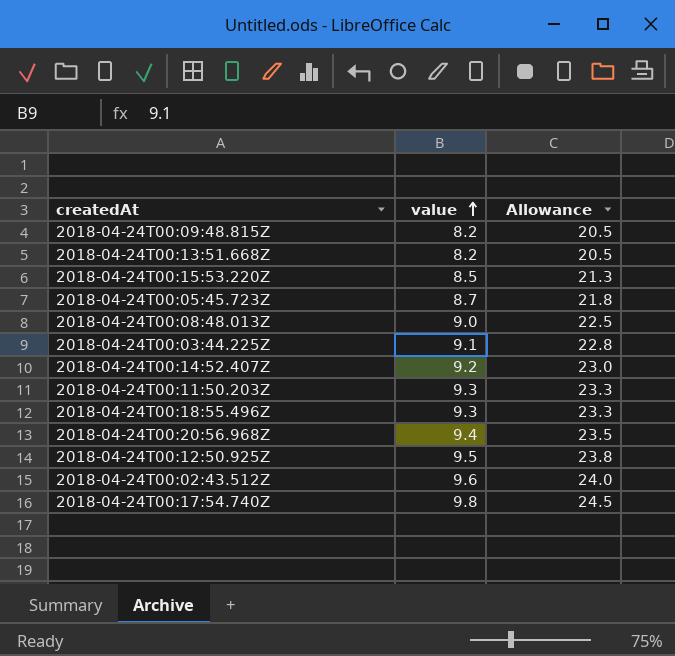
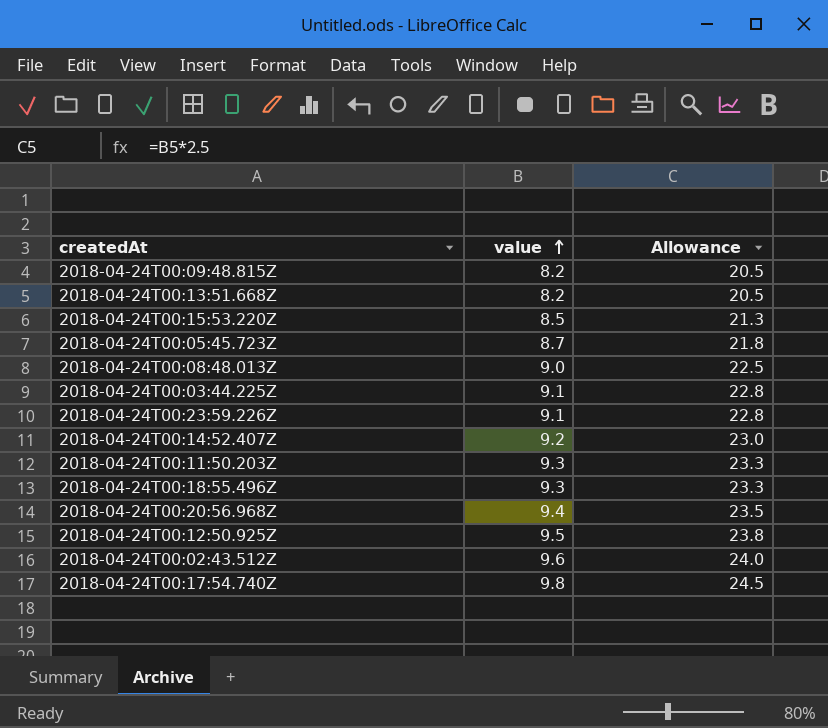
row 2018-04-24T00:23:59.226Z: none -> 9.1 | 22.8

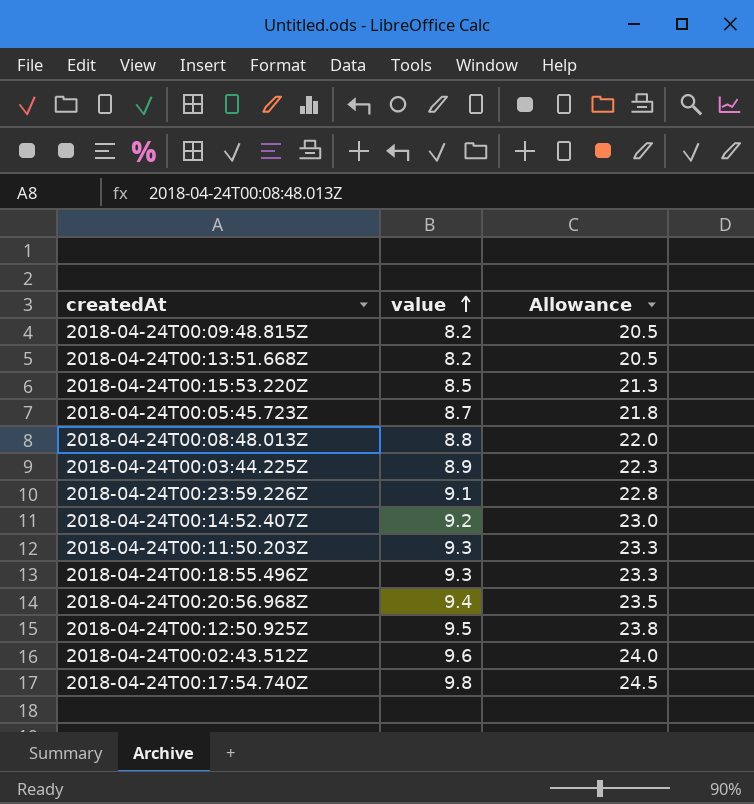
2018-04-24T00:08:48.013Z | value: 9.0 -> 8.8
2018-04-24T00:08:48.013Z | Allowance: 22.5 -> 22.0
2018-04-24T00:03:44.225Z | value: 9.1 -> 8.9
2018-04-24T00:03:44.225Z | Allowance: 22.8 -> 22.3

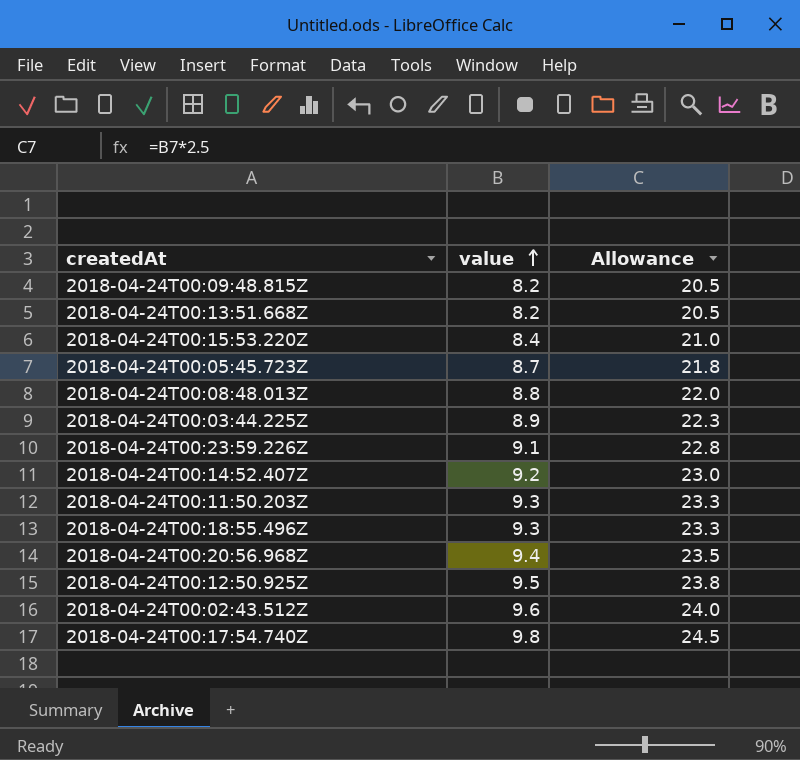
2018-04-24T00:15:53.220Z | value: 8.5 -> 8.4
2018-04-24T00:15:53.220Z | Allowance: 21.3 -> 21.0

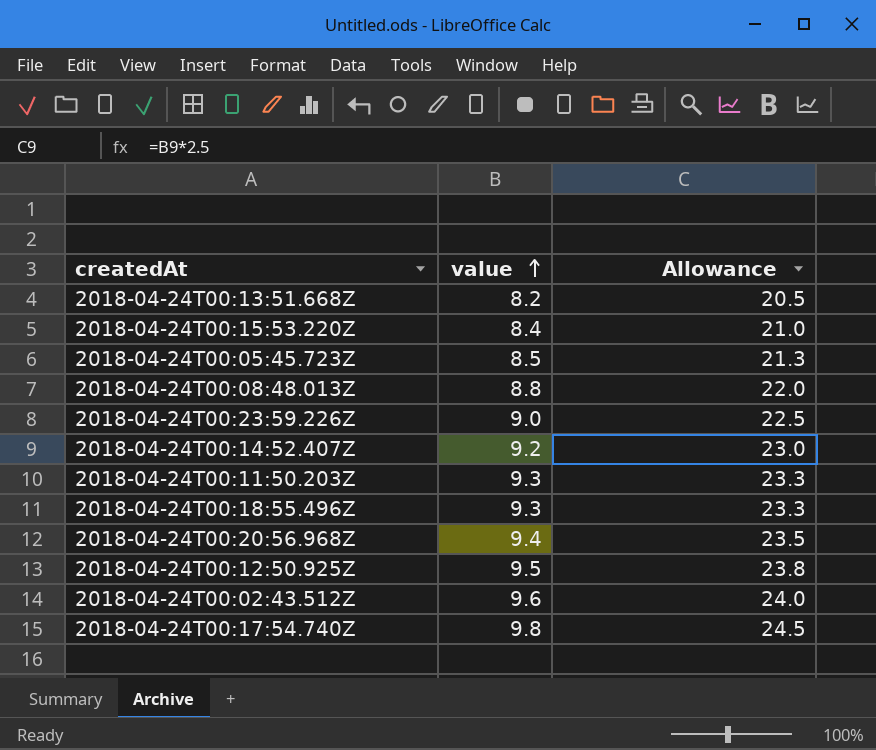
row 2018-04-24T00:09:48.815Z: 8.2 | 20.5 -> none
row 2018-04-24T00:03:44.225Z: 8.9 | 22.3 -> none
2018-04-24T00:05:45.723Z | value: 8.7 -> 8.5
2018-04-24T00:05:45.723Z | Allowance: 21.8 -> 21.3
2018-04-24T00:23:59.226Z | value: 9.1 -> 9.0
2018-04-24T00:23:59.226Z | Allowance: 22.8 -> 22.5

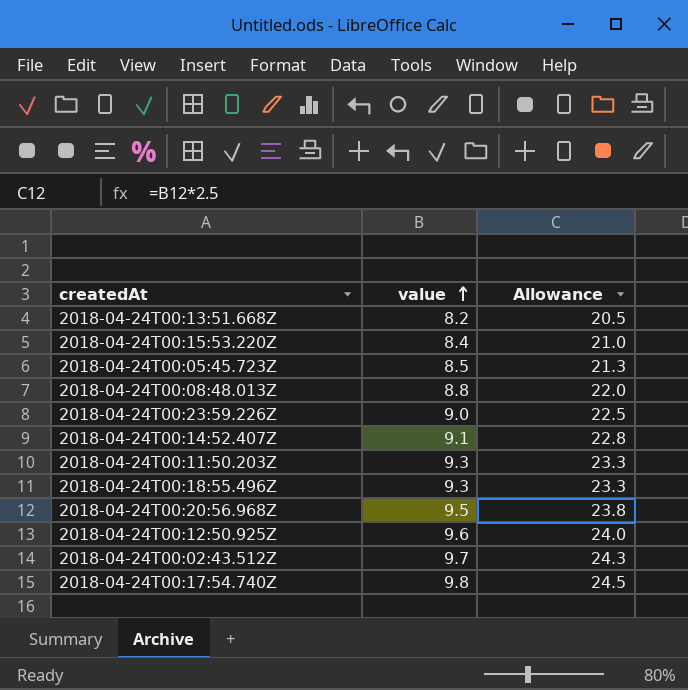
2018-04-24T00:14:52.407Z | value: 9.2 -> 9.1
2018-04-24T00:14:52.407Z | Allowance: 23.0 -> 22.8
2018-04-24T00:20:56.968Z | value: 9.4 -> 9.5
2018-04-24T00:20:56.968Z | Allowance: 23.5 -> 23.8
2018-04-24T00:12:50.925Z | value: 9.5 -> 9.6
2018-04-24T00:12:50.925Z | Allowance: 23.8 -> 24.0
2018-04-24T00:02:43.512Z | value: 9.6 -> 9.7
2018-04-24T00:02:43.512Z | Allowance: 24.0 -> 24.3

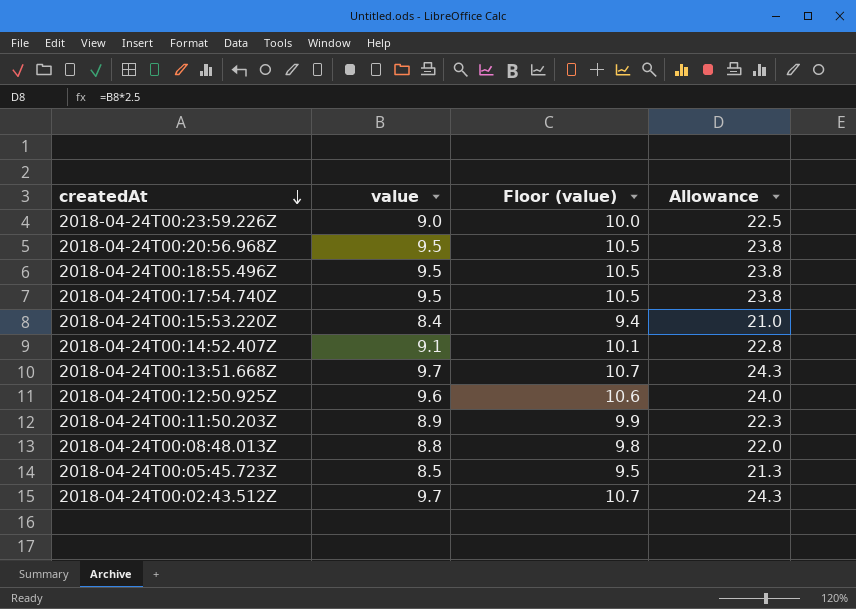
row order: value ascending -> createdAt descending
column Floor (value) | formula: none -> [value] + 1
2018-04-24T00:18:55.496Z | value: 9.3 -> 9.5
2018-04-24T00:18:55.496Z | Allowance: 23.3 -> 23.8
2018-04-24T00:17:54.740Z | value: 9.8 -> 9.5
2018-04-24T00:17:54.740Z | Allowance: 24.5 -> 23.8
2018-04-24T00:13:51.668Z | value: 8.2 -> 9.7
2018-04-24T00:13:51.668Z | Allowance: 20.5 -> 24.3
2018-04-24T00:11:50.203Z | value: 9.3 -> 8.9
2018-04-24T00:11:50.203Z | Allowance: 23.3 -> 22.3

